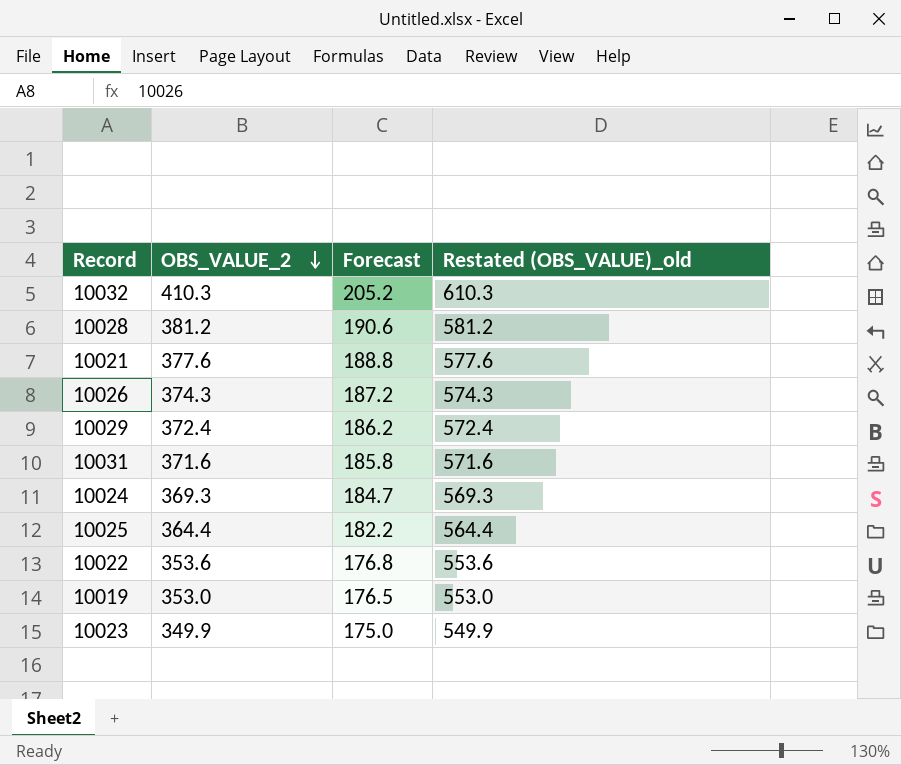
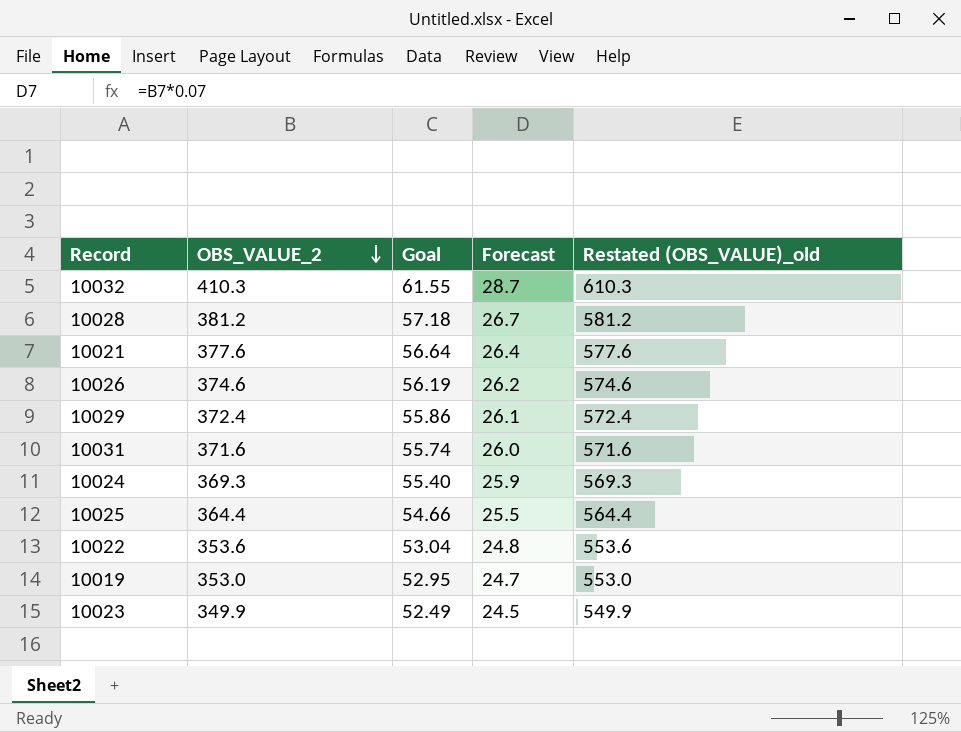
column Goal | formula: none -> [OBS_VALUE_2] * 0.15
column Forecast | formula: [OBS_VALUE_2] * 0.5 -> [OBS_VALUE_2] * 0.07
10026 | OBS_VALUE_2: 374.3 -> 374.6
10026 | Restated (OBS_VALUE)_old: 574.3 -> 574.6

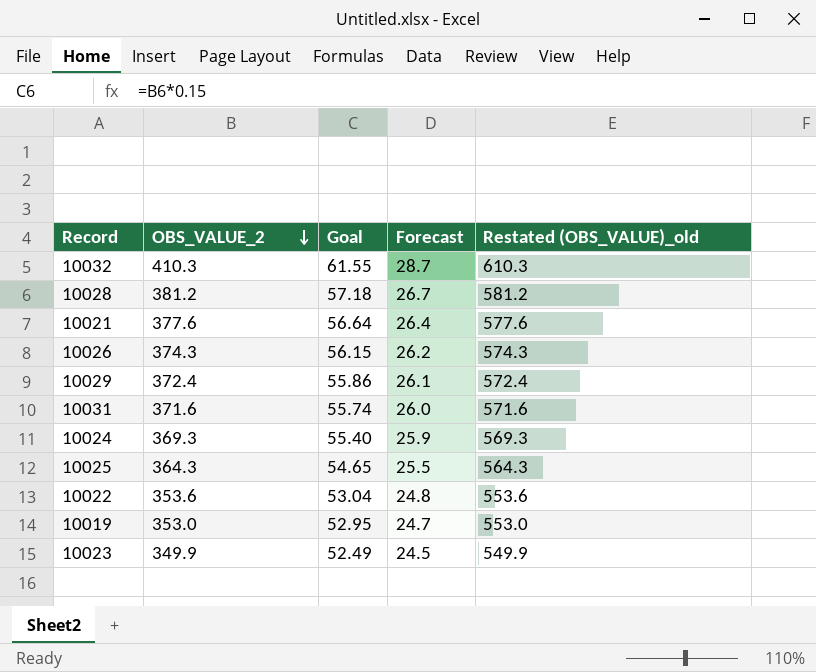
10026 | OBS_VALUE_2: 374.6 -> 374.3
10026 | Goal: 56.19 -> 56.15
10026 | Restated (OBS_VALUE)_old: 574.6 -> 574.3
10025 | OBS_VALUE_2: 364.4 -> 364.3
10025 | Goal: 54.66 -> 54.65
10025 | Restated (OBS_VALUE)_old: 564.4 -> 564.3

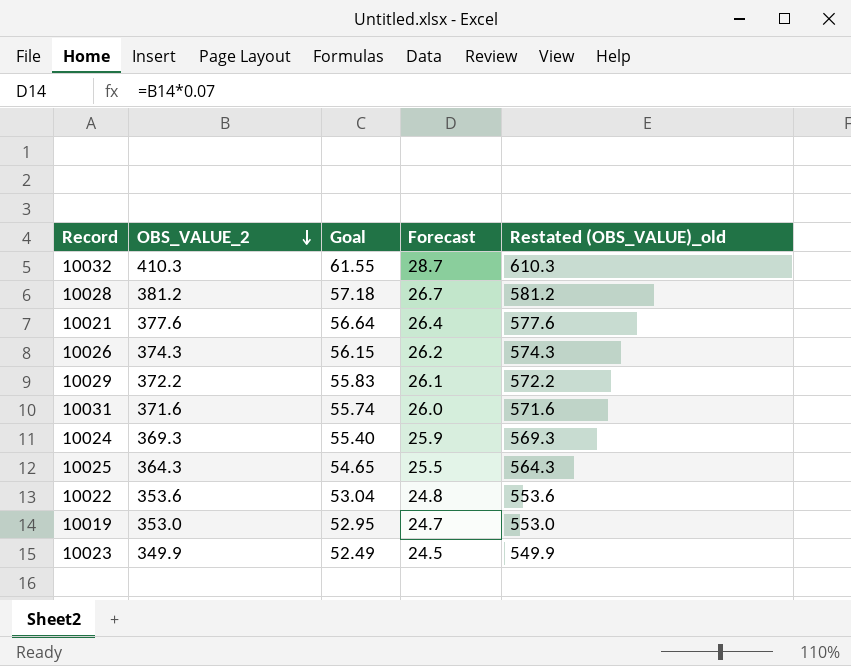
10029 | OBS_VALUE_2: 372.4 -> 372.2
10029 | Goal: 55.86 -> 55.83
10029 | Restated (OBS_VALUE)_old: 572.4 -> 572.2

